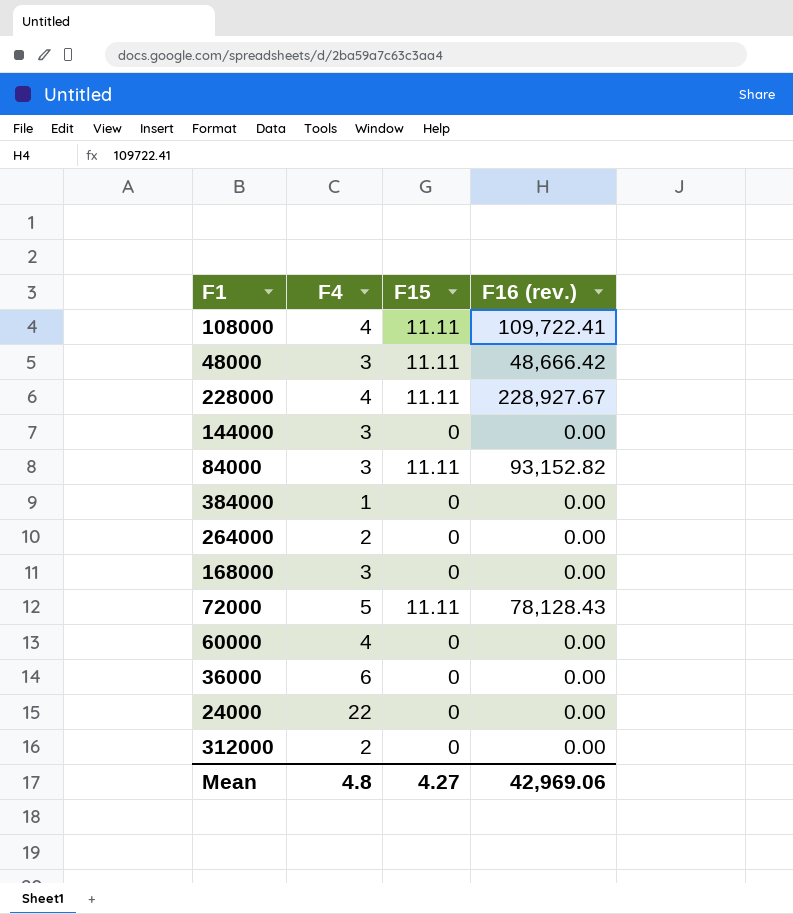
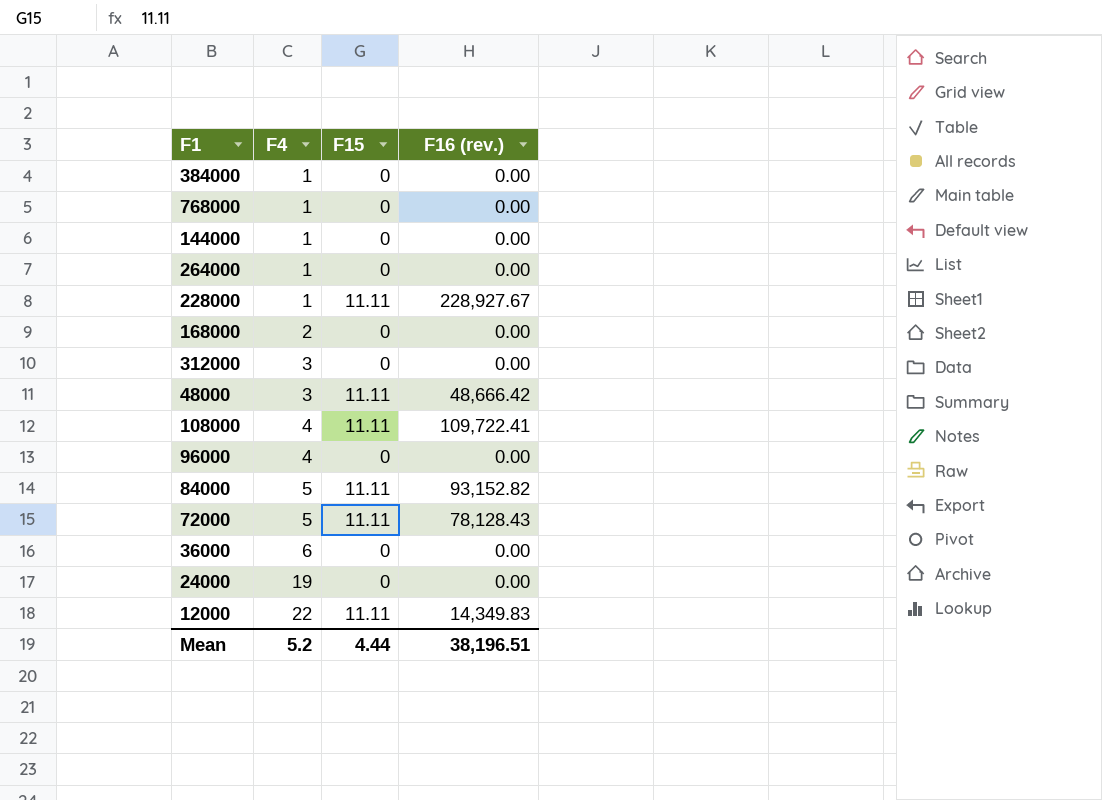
row order: none -> F4 ascending
row 60000: 4 | 0 | 0.00 -> none
row 768000: none -> 1 | 0 | 0.00
144000 | F4: 3 -> 1
264000 | F4: 2 -> 1
228000 | F4: 4 -> 1
168000 | F4: 3 -> 2
312000 | F4: 2 -> 3
row 96000: none -> 4 | 0 | 0.00
84000 | F4: 3 -> 5
24000 | F4: 22 -> 19
row 12000: none -> 22 | 11.11 | 14,349.83
Mean | F4: 4.8 -> 5.2
Mean | F15: 4.27 -> 4.44
Mean | F16 (rev.): 42,969.06 -> 38,196.51

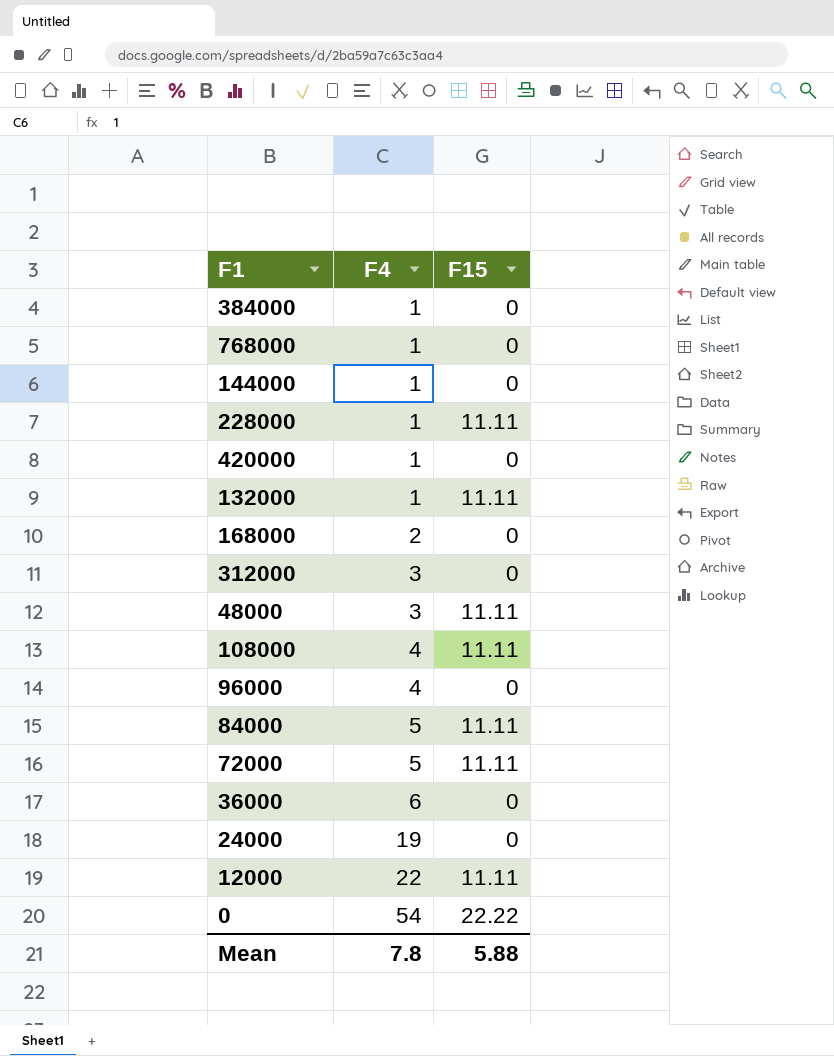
column F16 (rev.) | position: 4 -> none
row 264000: 1 | 0 | 0.00 -> none
row 420000: none -> 1 | 0
row 132000: none -> 1 | 11.11
row 0: none -> 54 | 22.22
Mean | F4: 5.2 -> 7.8
Mean | F15: 4.44 -> 5.88

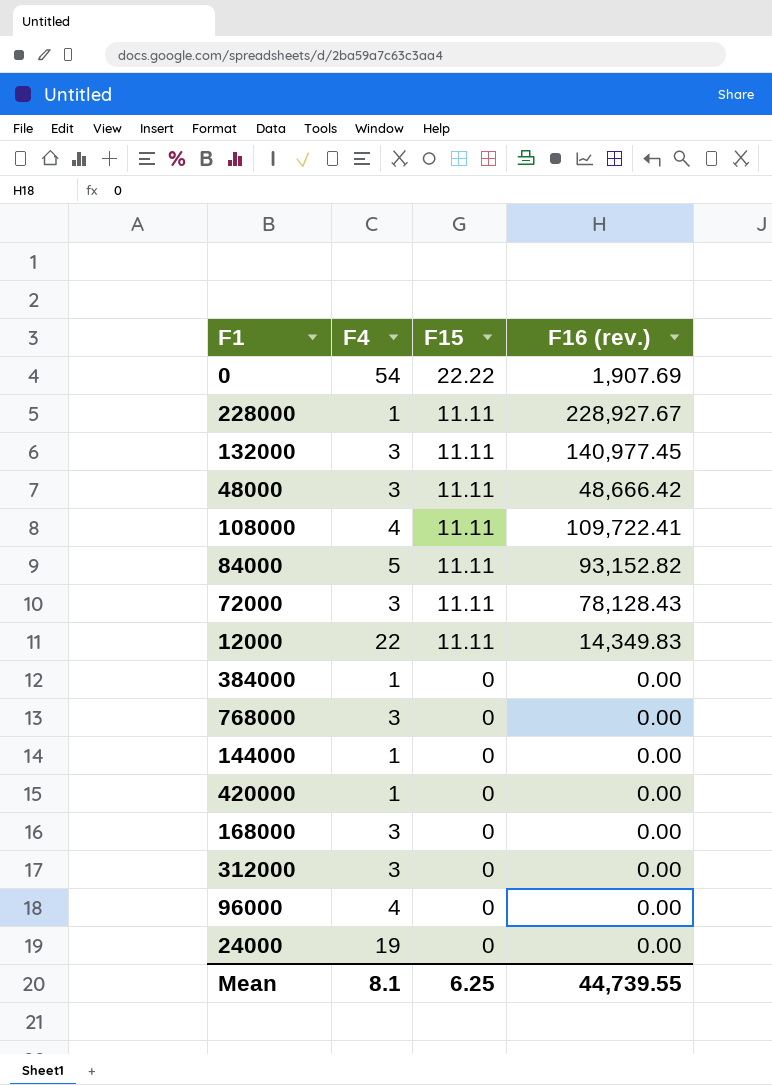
row order: F4 ascending -> F15 descending
column F16 (rev.) | position: none -> 4
row 36000: 6 | 0 -> none
132000 | F4: 1 -> 3
72000 | F4: 5 -> 3
768000 | F4: 1 -> 3
168000 | F4: 2 -> 3
Mean | F4: 7.8 -> 8.1
Mean | F15: 5.88 -> 6.25

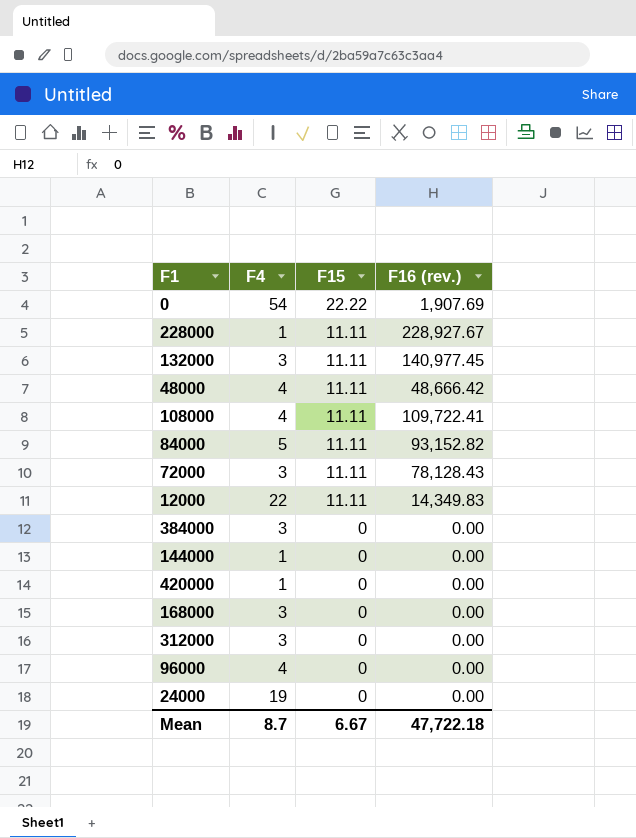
row 768000: 3 | 0 | 0.00 -> none
48000 | F4: 3 -> 4
384000 | F4: 1 -> 3
Mean | F4: 8.1 -> 8.7
Mean | F15: 6.25 -> 6.67
Mean | F16 (rev.): 44,739.55 -> 47,722.18

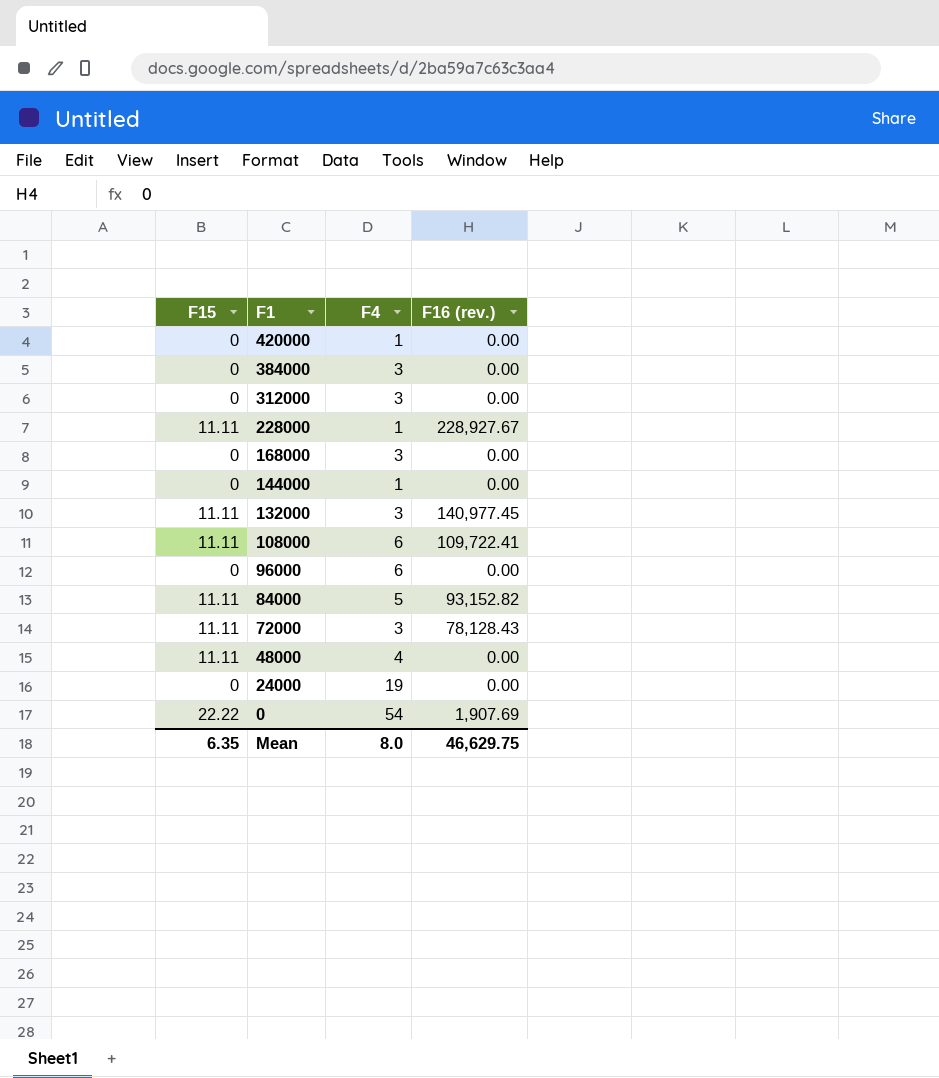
row order: F15 descending -> F1 descending
column F15 | position: 3 -> 1
row 12000: 22 | 11.11 | 14,349.83 -> none
108000 | F4: 4 -> 6
96000 | F4: 4 -> 6
48000 | F16 (rev.): 48,666.42 -> 0.00
Mean | F15: 6.67 -> 6.35
Mean | F4: 8.7 -> 8.0
Mean | F16 (rev.): 47,722.18 -> 46,629.75

